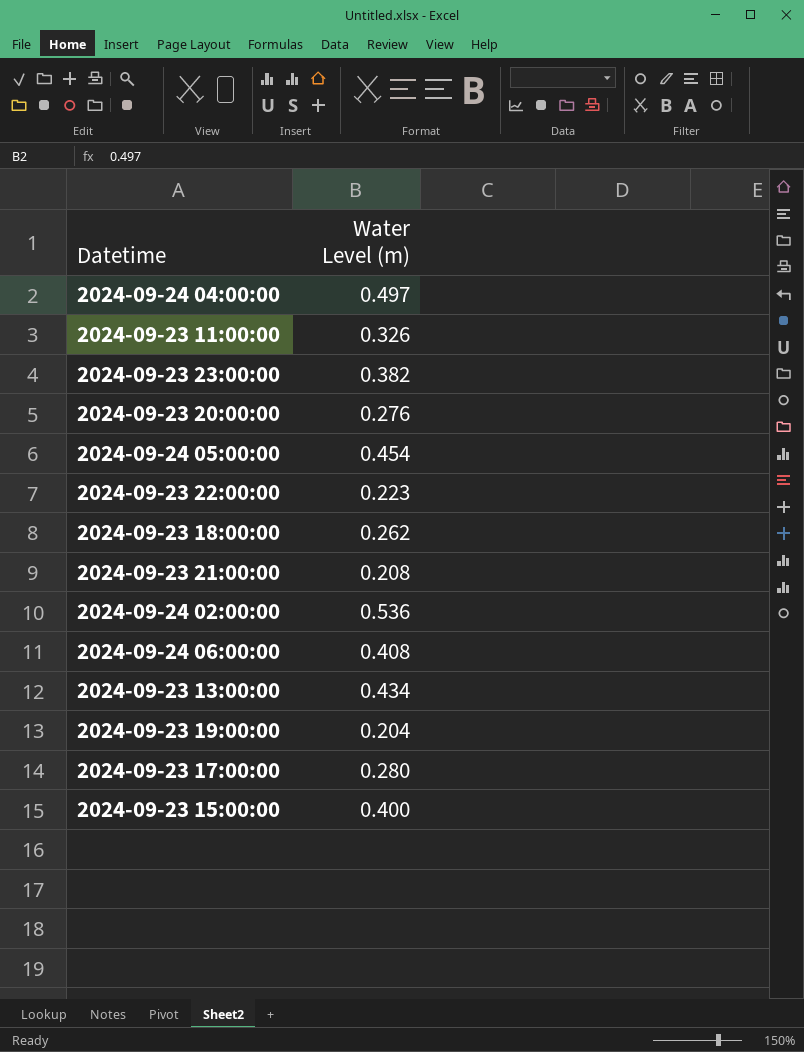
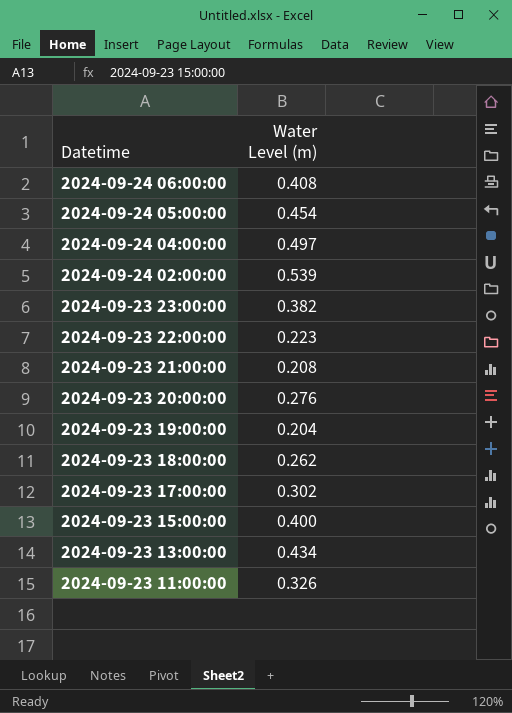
row order: none -> Datetime descending
2024-09-24 02:00:00 | Water Level (m): 0.536 -> 0.539
2024-09-23 17:00:00 | Water Level (m): 0.280 -> 0.302

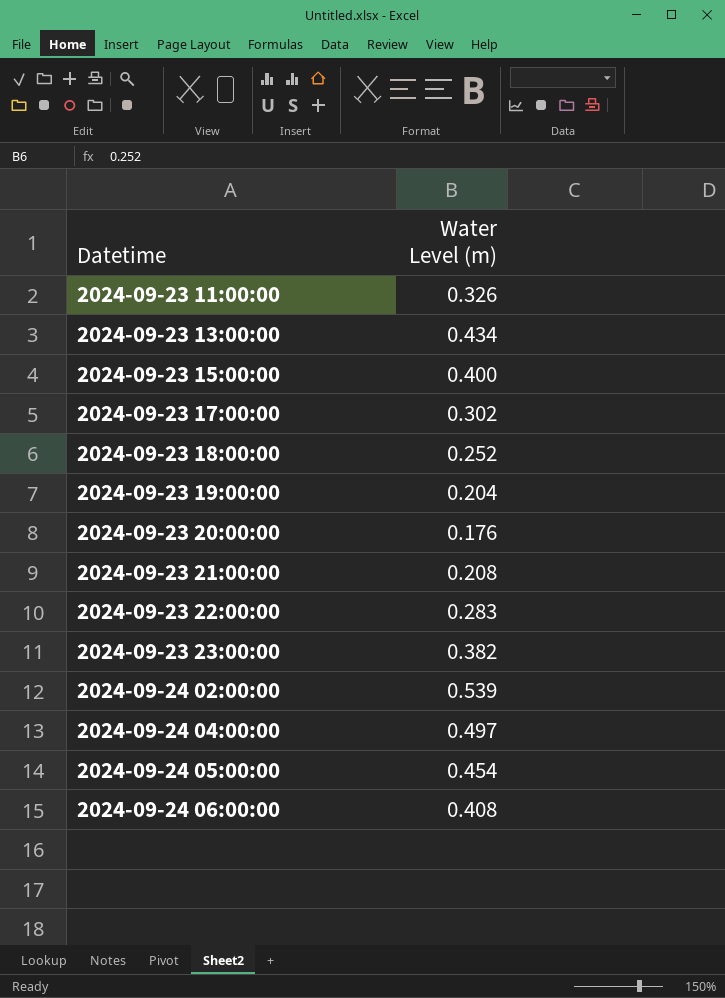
row order: Datetime descending -> Datetime ascending
2024-09-23 18:00:00 | Water Level (m): 0.262 -> 0.252
2024-09-23 20:00:00 | Water Level (m): 0.276 -> 0.176
2024-09-23 22:00:00 | Water Level (m): 0.223 -> 0.283

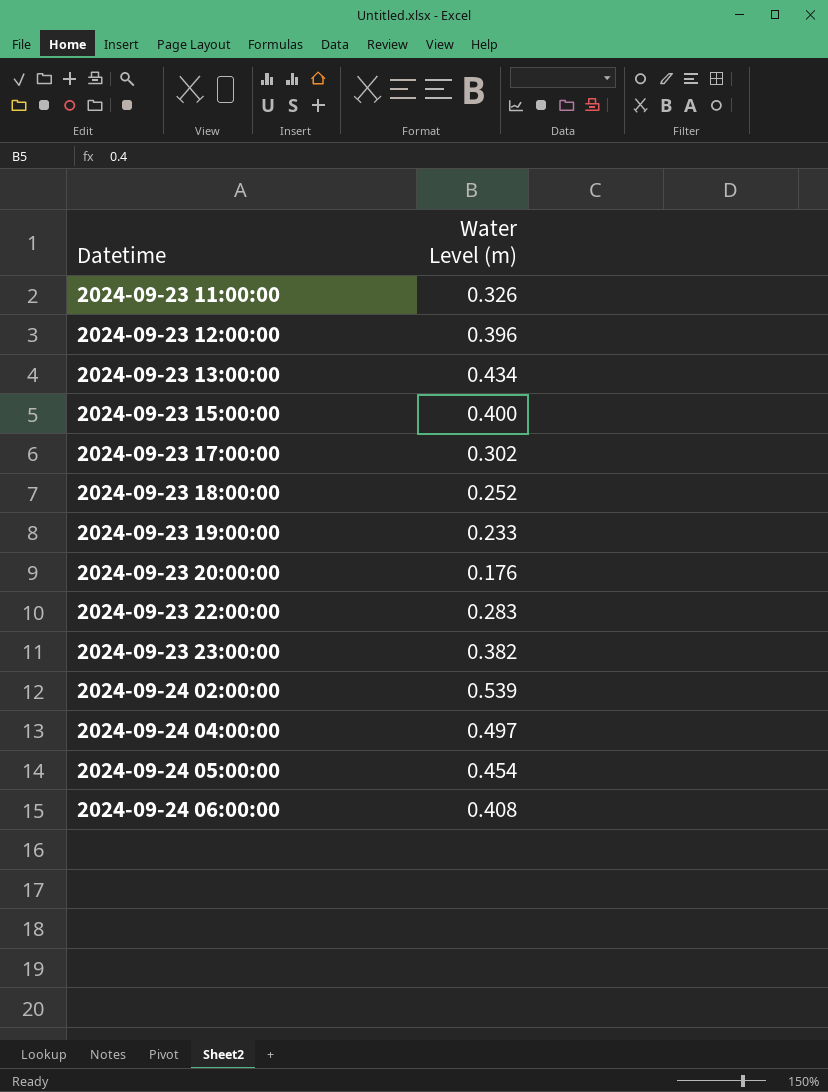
row 2024-09-23 21:00:00: 0.208 -> none
row 2024-09-23 12:00:00: none -> 0.396
2024-09-23 19:00:00 | Water Level (m): 0.204 -> 0.233

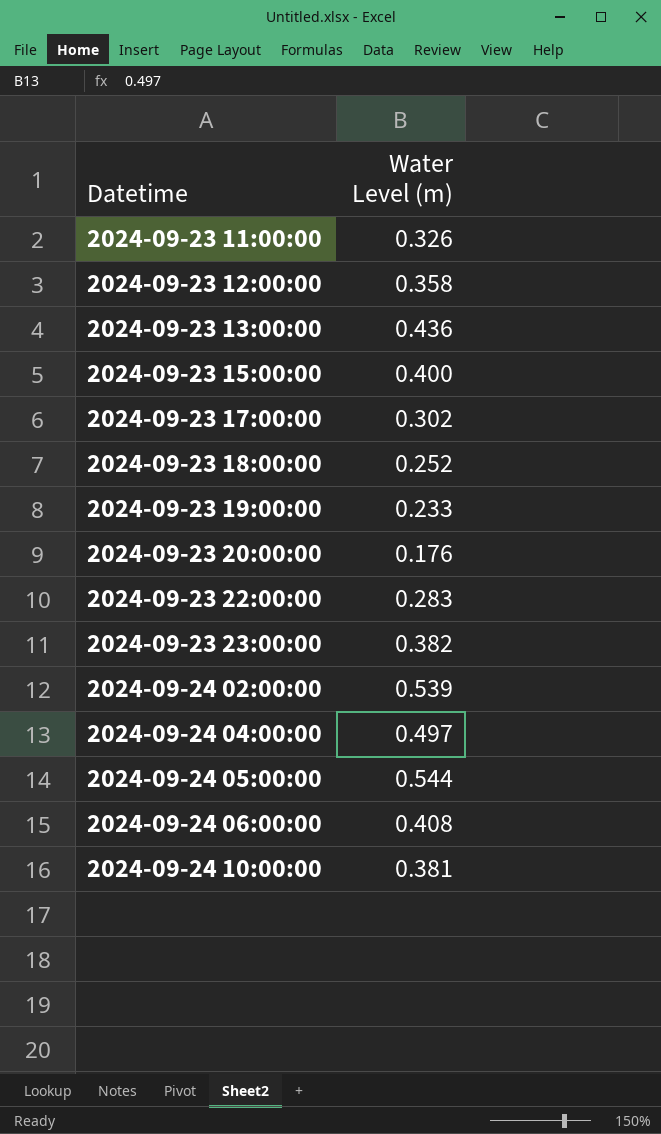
2024-09-23 12:00:00 | Water Level (m): 0.396 -> 0.358
2024-09-23 13:00:00 | Water Level (m): 0.434 -> 0.436
2024-09-24 05:00:00 | Water Level (m): 0.454 -> 0.544
row 2024-09-24 10:00:00: none -> 0.381

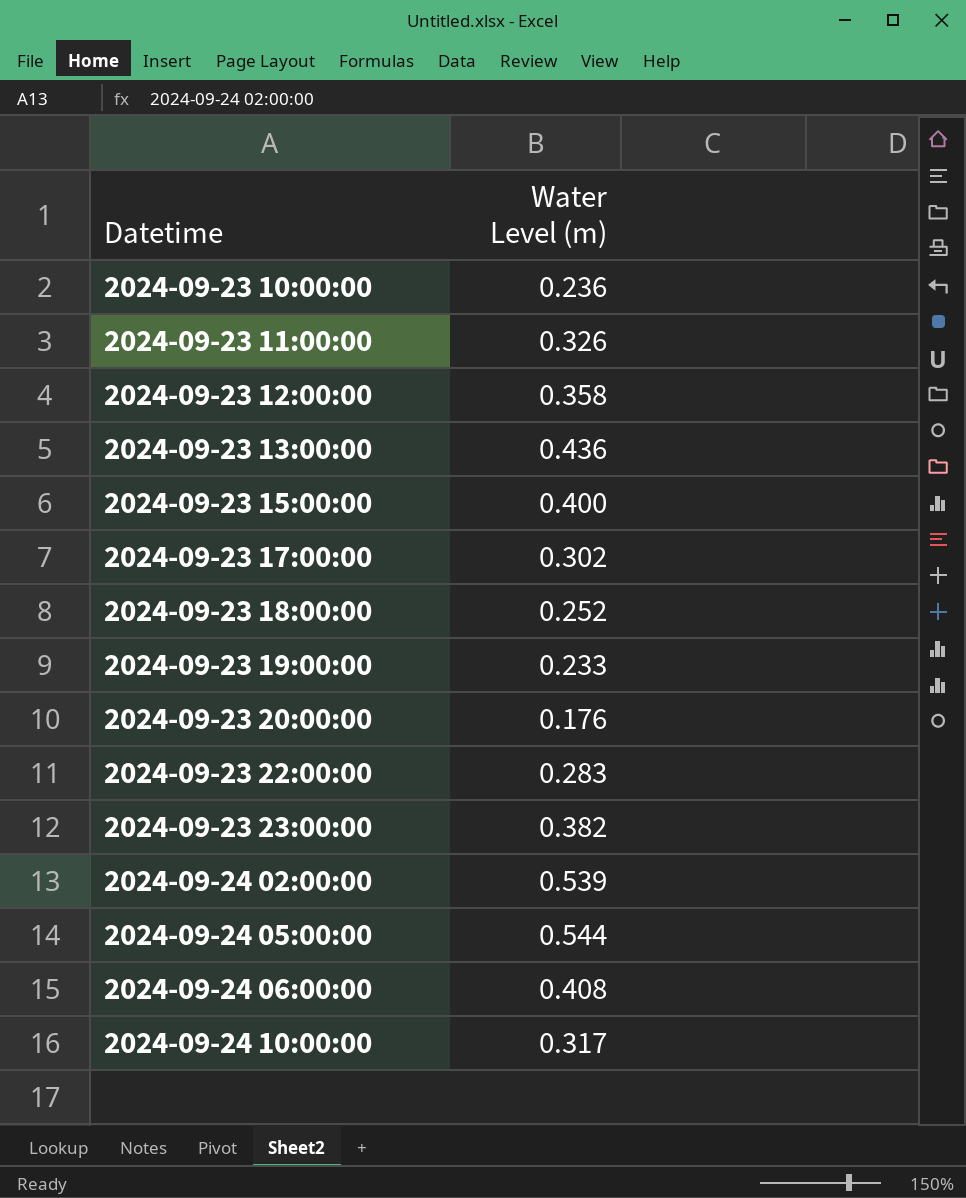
row 2024-09-24 04:00:00: 0.497 -> none
row 2024-09-23 10:00:00: none -> 0.236
2024-09-24 10:00:00 | Water Level (m): 0.381 -> 0.317

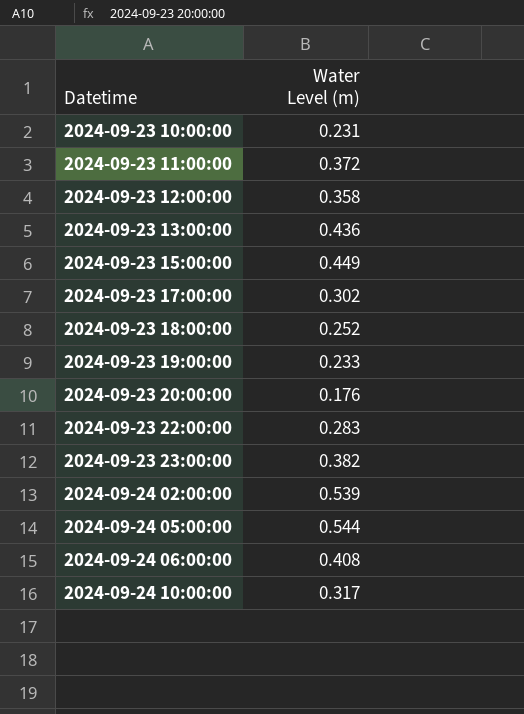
2024-09-23 10:00:00 | Water Level (m): 0.236 -> 0.231
2024-09-23 11:00:00 | Water Level (m): 0.326 -> 0.372
2024-09-23 15:00:00 | Water Level (m): 0.400 -> 0.449

